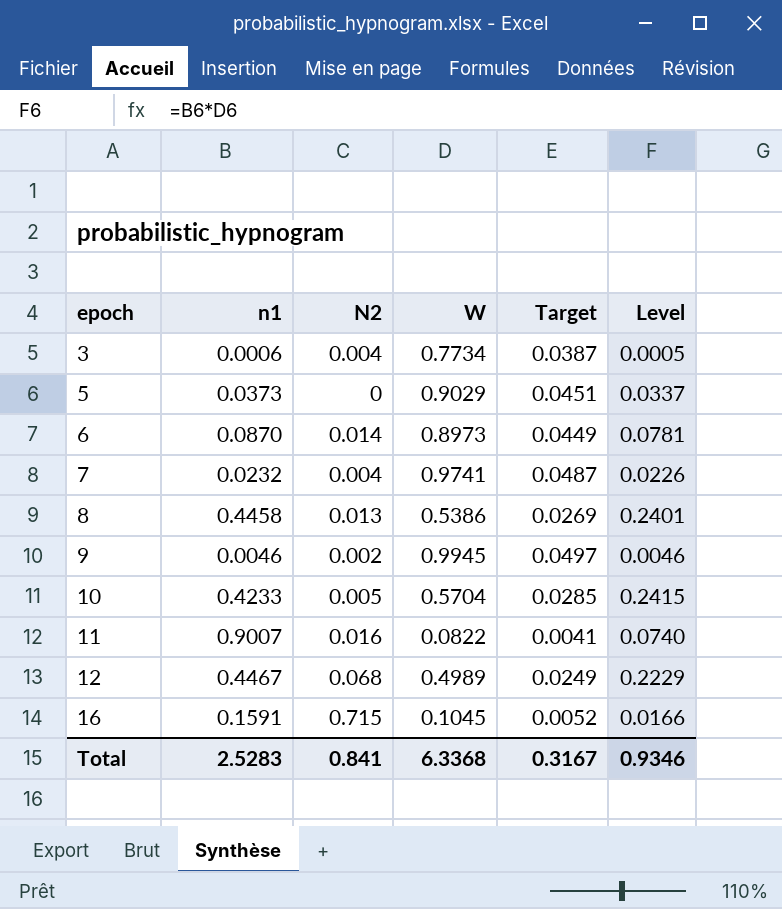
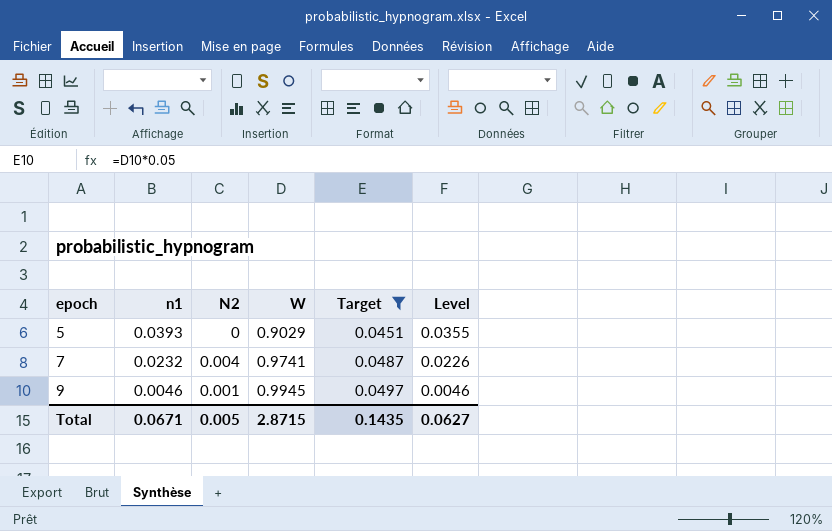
filter: none -> Target >= 0.0451
5 | n1: 0.0373 -> 0.0393
5 | Level: 0.0337 -> 0.0355
9 | N2: 0.002 -> 0.001
Total | n1: 2.5283 -> 0.0671
Total | N2: 0.841 -> 0.005
Total | W: 6.3368 -> 2.8715
Total | Target: 0.3167 -> 0.1435
Total | Level: 0.9346 -> 0.0627

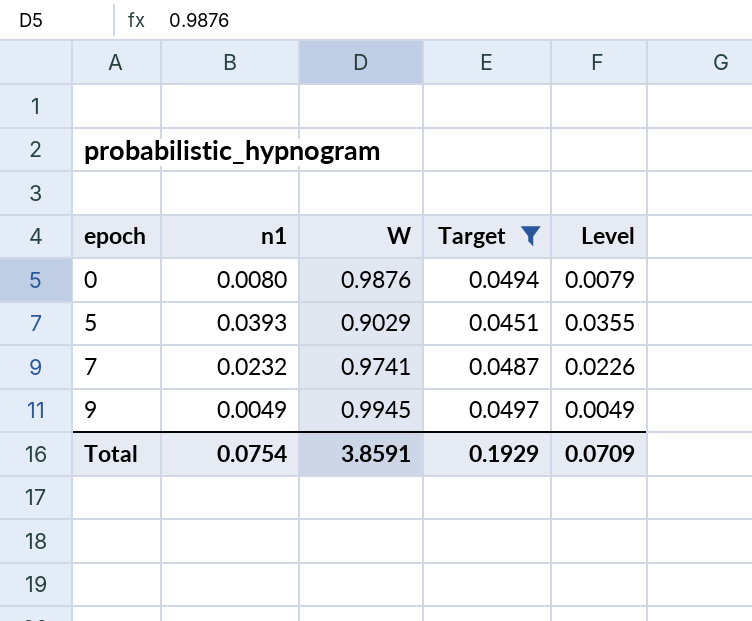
column N2 | position: 3 -> none
row 0: none -> 0.0080 | 0.9876 | 0.0494 | 0.0079
9 | n1: 0.0046 -> 0.0049
9 | Level: 0.0046 -> 0.0049
Total | n1: 0.0671 -> 0.0754
Total | W: 2.8715 -> 3.8591
Total | Target: 0.1435 -> 0.1929
Total | Level: 0.0627 -> 0.0709

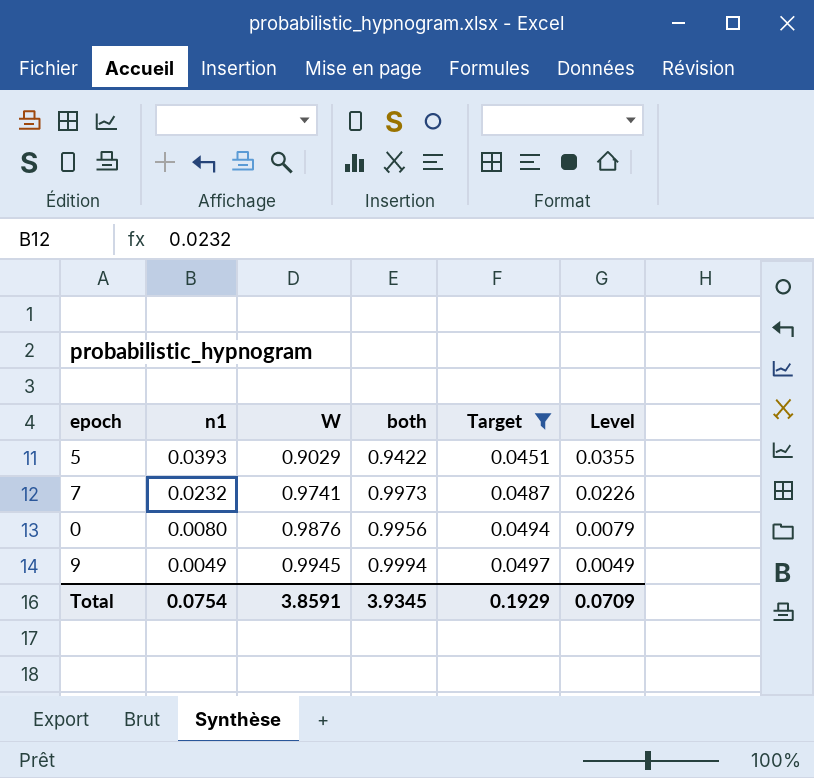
row order: epoch ascending -> n1 descending
column both | formula: none -> [n1] + [W]

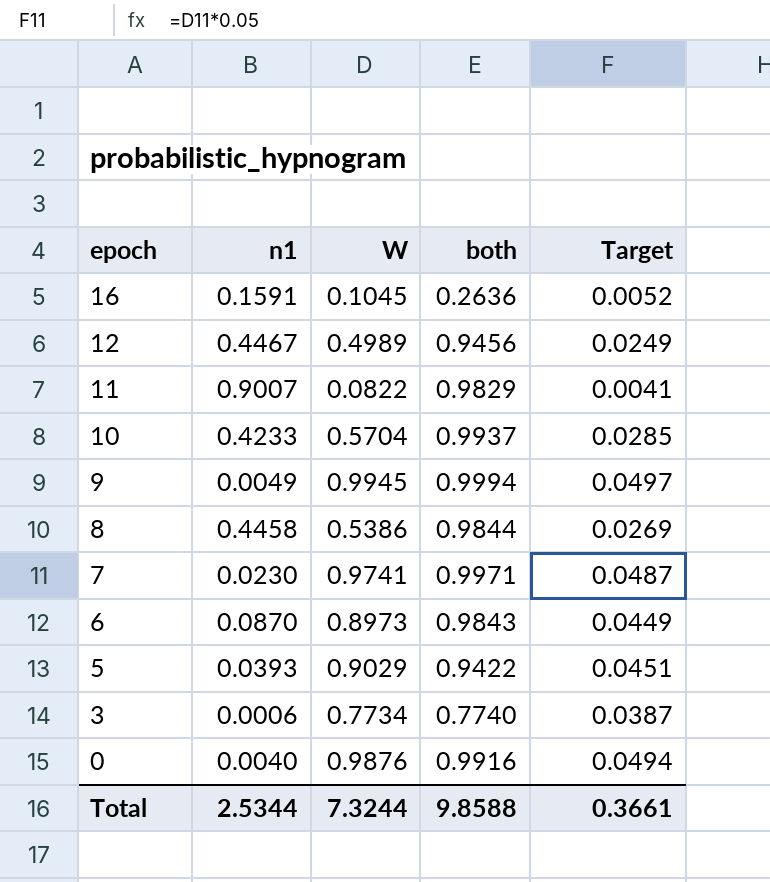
filter: Target >= 0.0451 -> none
row order: n1 descending -> epoch descending
column Level | formula: [n1] * [W] -> none
7 | n1: 0.0232 -> 0.0230
7 | both: 0.9973 -> 0.9971
0 | n1: 0.0080 -> 0.0040
0 | both: 0.9956 -> 0.9916
Total | n1: 0.0754 -> 2.5344
Total | W: 3.8591 -> 7.3244
Total | both: 3.9345 -> 9.8588
Total | Target: 0.1929 -> 0.3661

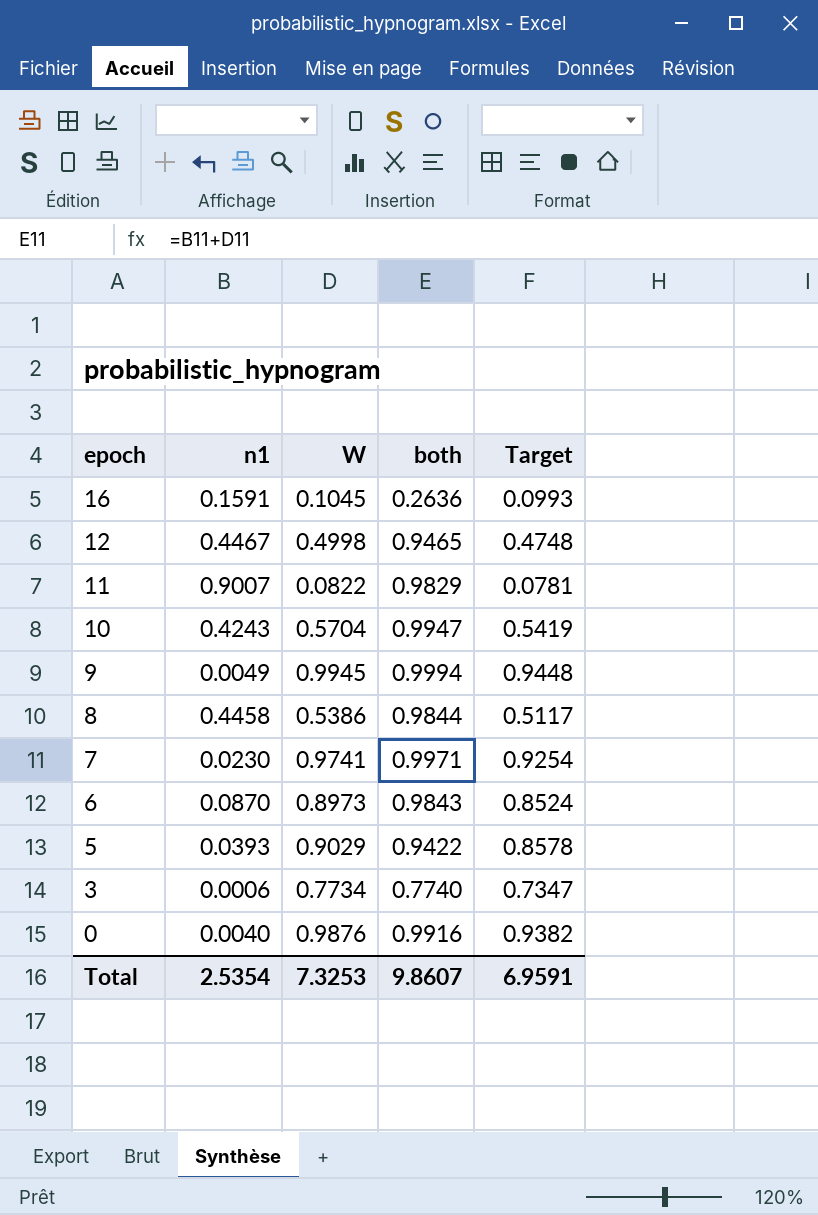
column Target | formula: [W] * 0.05 -> [W] * 0.95
12 | W: 0.4989 -> 0.4998
12 | both: 0.9456 -> 0.9465
10 | n1: 0.4233 -> 0.4243
10 | both: 0.9937 -> 0.9947
Total | n1: 2.5344 -> 2.5354
Total | W: 7.3244 -> 7.3253
Total | both: 9.8588 -> 9.8607
Total | Target: 0.3661 -> 6.9591

